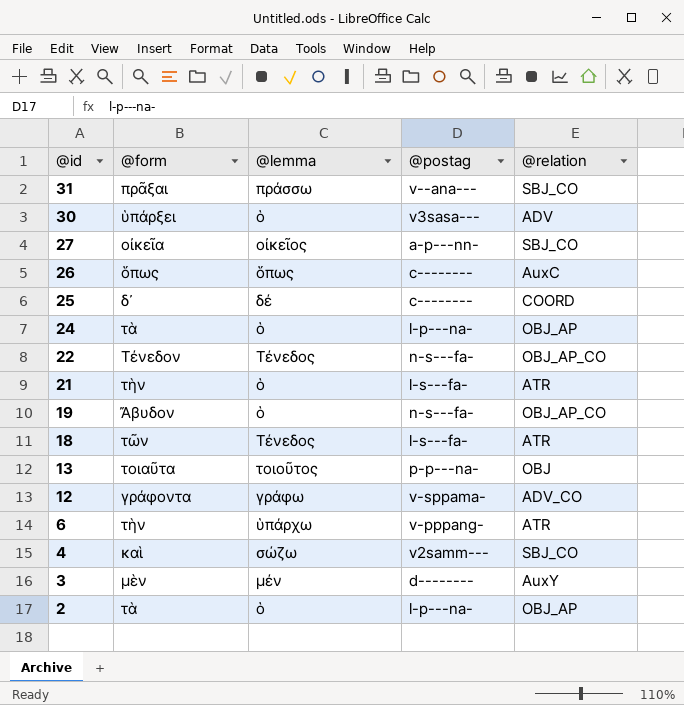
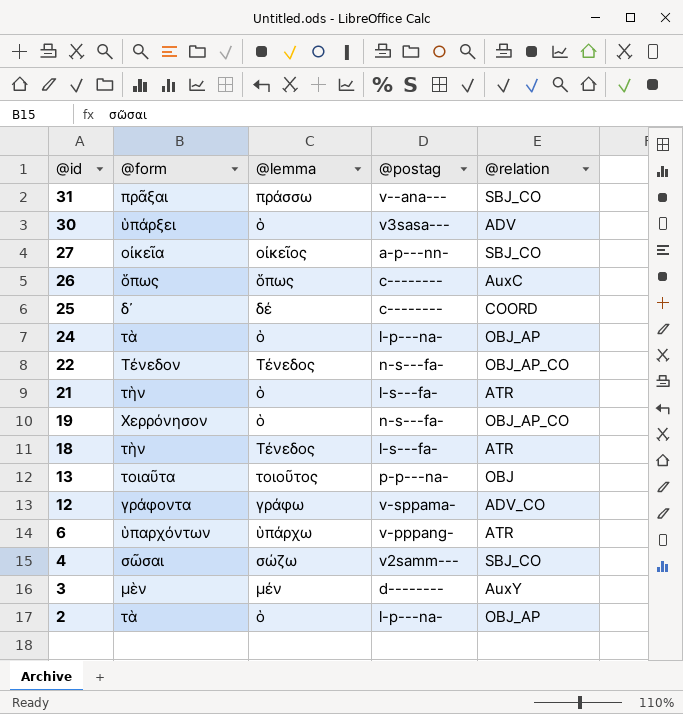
19 | @form: Ἄβυδον -> Χερρόνησον
18 | @form: τῶν -> τὴν
6 | @form: τὴν -> ὑπαρχόντων
4 | @form: καὶ -> σῶσαι

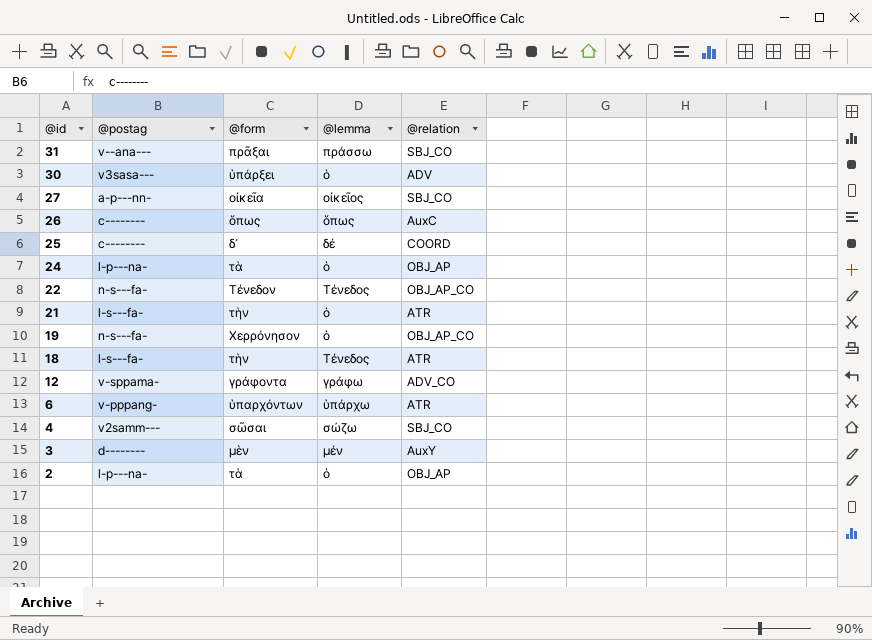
column @postag | position: 4 -> 2
row 13: τοιαῦτα | τοιοῦτος | p-p---na- | OBJ -> none

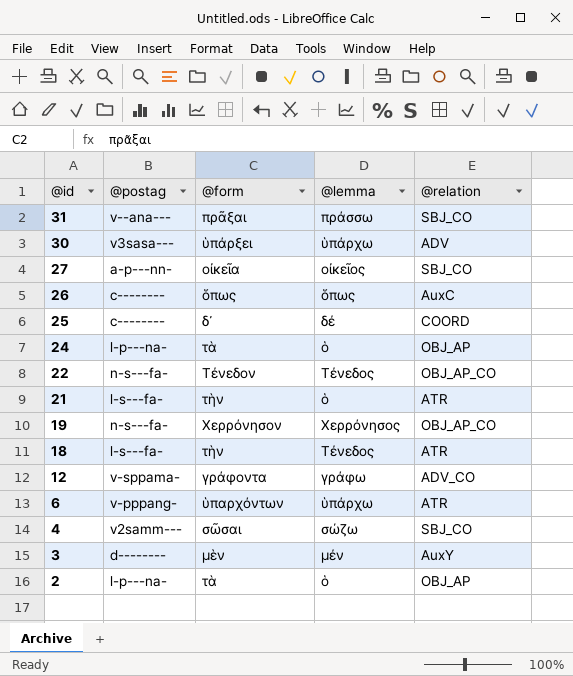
30 | @lemma: ὁ -> ὑπάρχω
19 | @lemma: ὁ -> Χερρόνησος

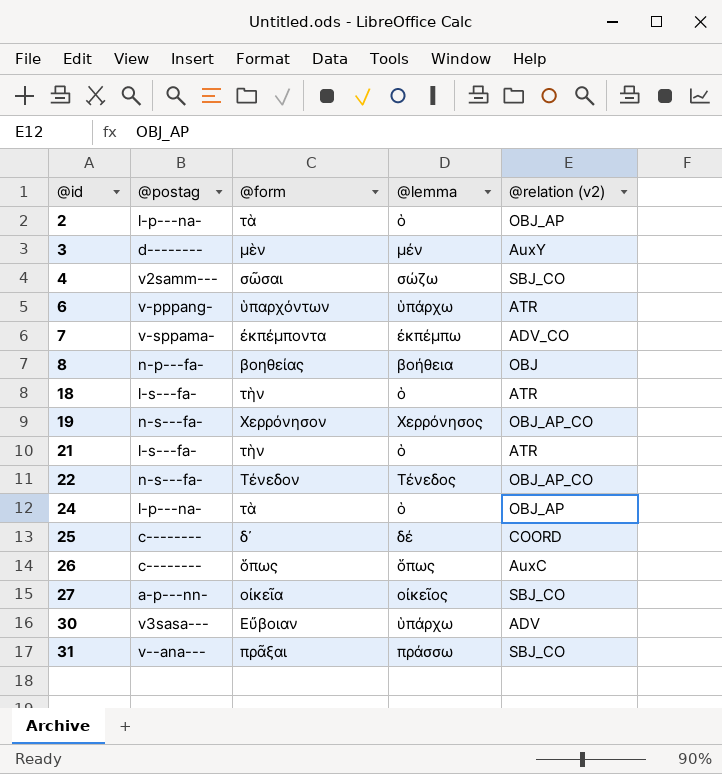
row order: @id descending -> @id ascending
column name: @relation -> @relation (v2)
row 12: v-sppama- | γράφοντα | γράφω | ADV_CO -> none
row 7: none -> v-sppama- | ἐκπέμποντα | ἐκπέμπω | ADV_CO
row 8: none -> n-p---fa- | βοηθείας | βοήθεια | OBJ
18 | @lemma: Τένεδος -> ὁ
30 | @form: ὑπάρξει -> Εὔβοιαν

